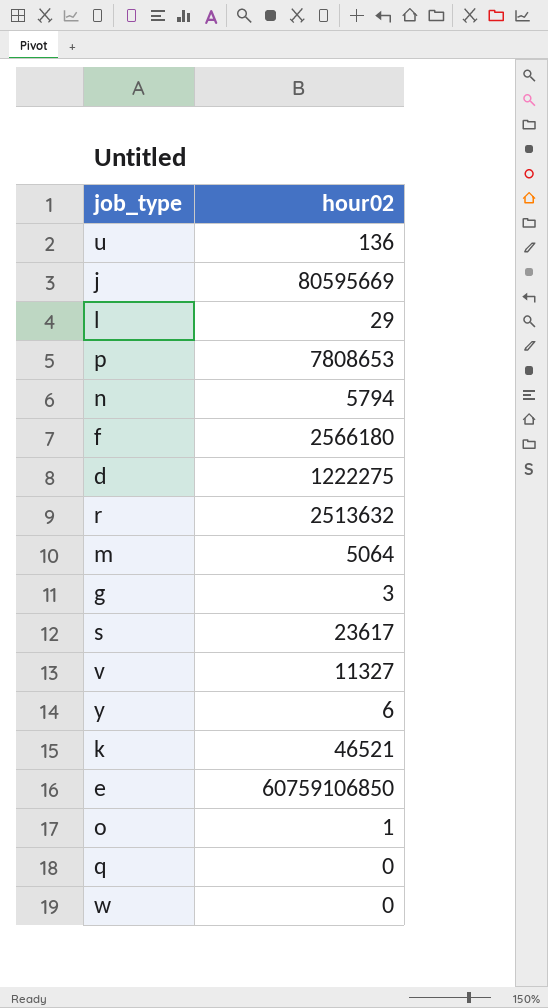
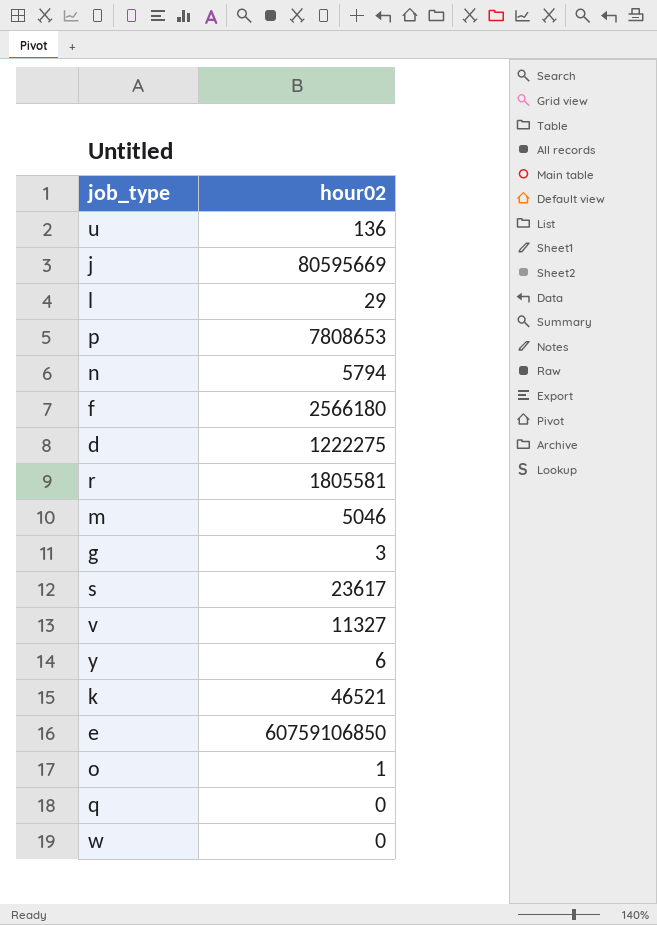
r | hour02: 2513632 -> 1805581
m | hour02: 5064 -> 5046

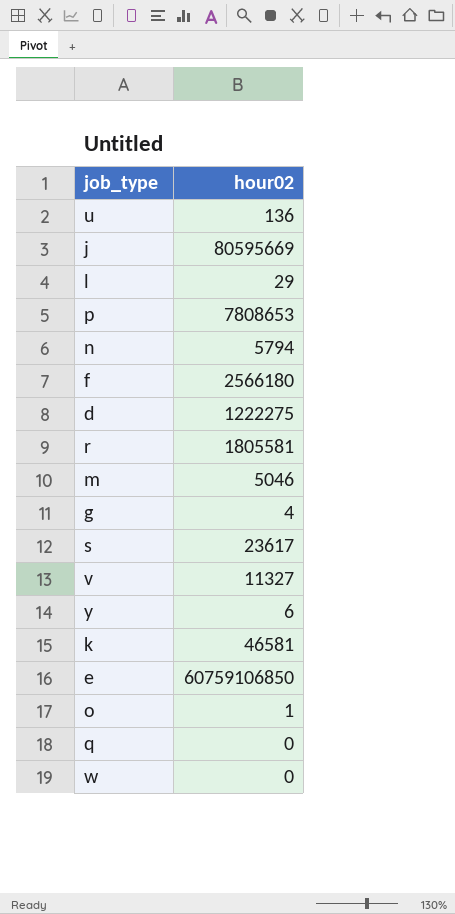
g | hour02: 3 -> 4
k | hour02: 46521 -> 46581

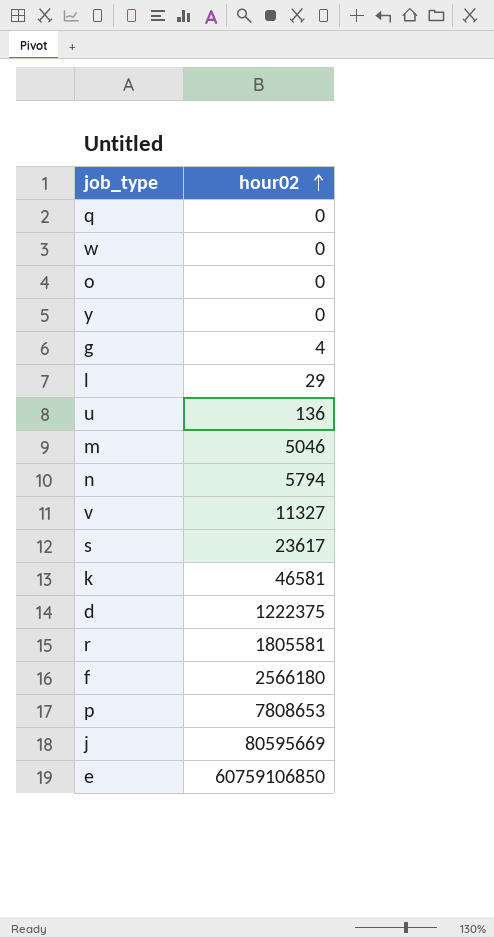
row order: none -> hour02 ascending
o | hour02: 1 -> 0
y | hour02: 6 -> 0
d | hour02: 1222275 -> 1222375

